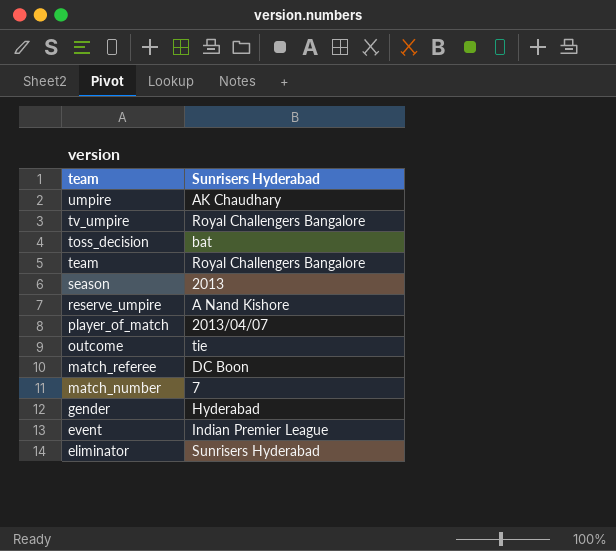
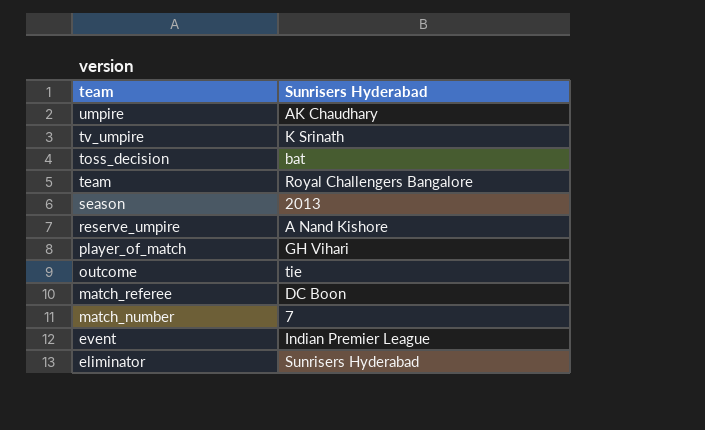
row gender: Hyderabad -> none
tv_umpire | Sunrisers Hyderabad: Royal Challengers Bangalore -> K Srinath
player_of_match | Sunrisers Hyderabad: 2013/04/07 -> GH Vihari

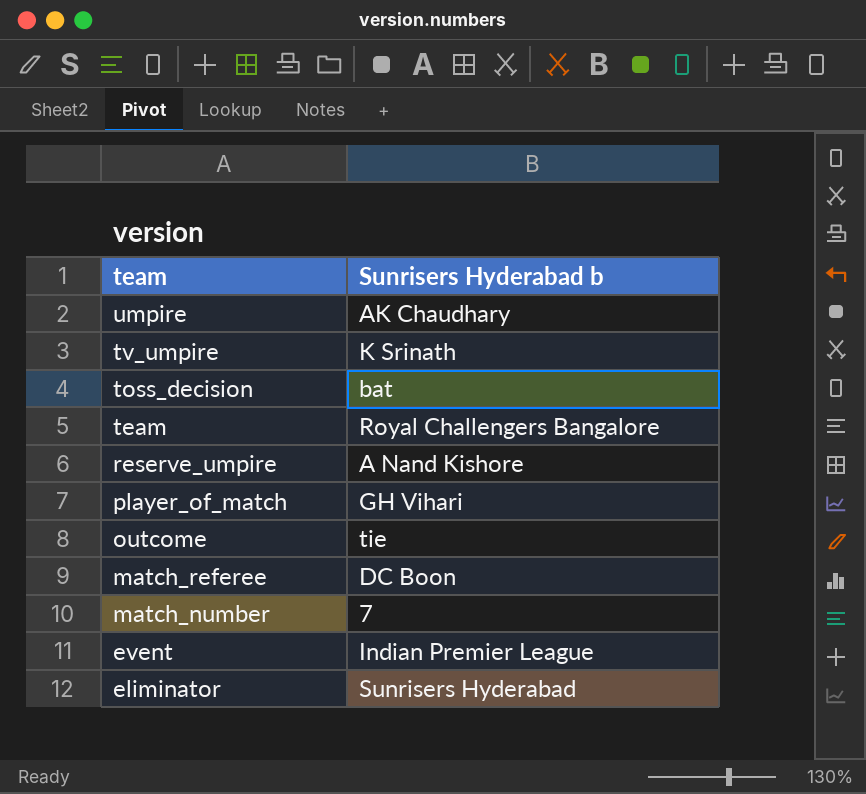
column name: Sunrisers Hyderabad -> Sunrisers Hyderabad b
row season: 2013 -> none

